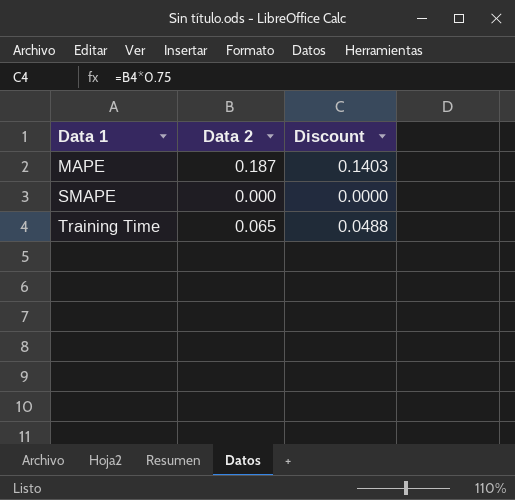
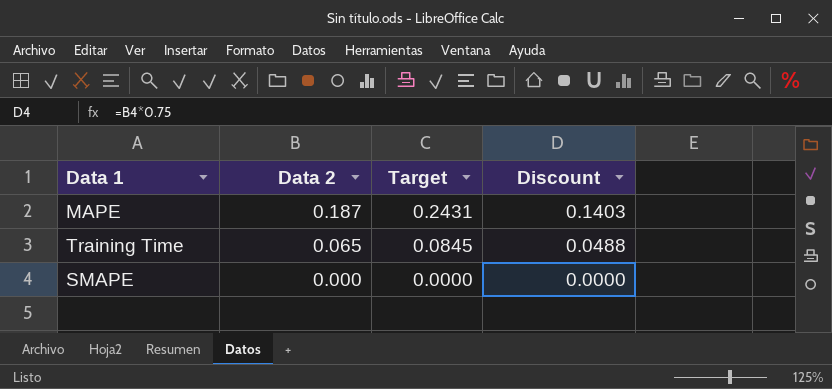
row order: Data 1 ascending -> Data 2 descending
column Target | formula: none -> [Data 2] * 1.3

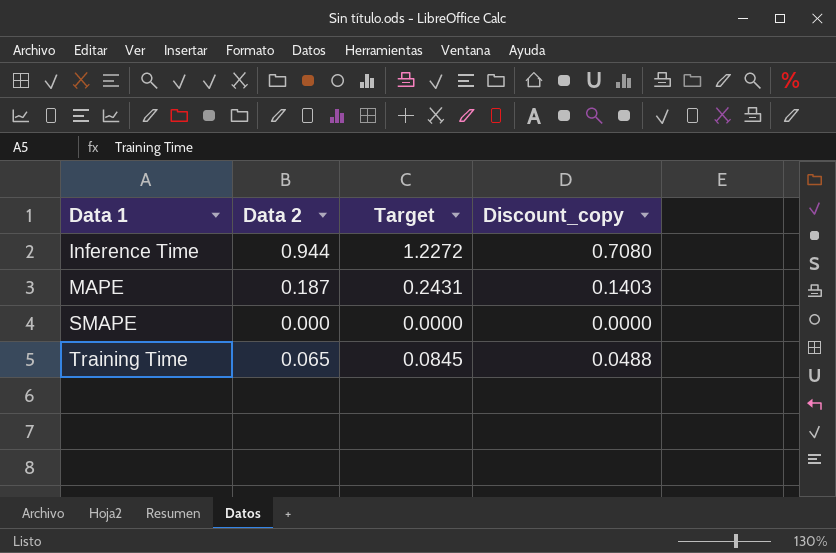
row order: Data 2 descending -> Data 1 ascending
column name: Discount -> Discount_copy
row Inference Time: none -> 0.944 | 1.2272 | 0.7080

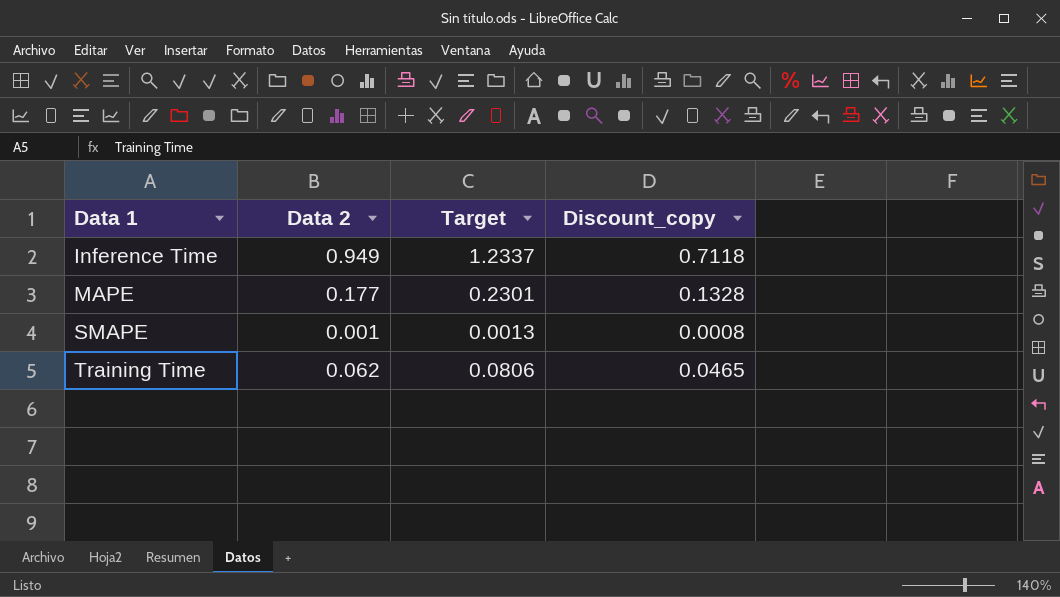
Inference Time | Data 2: 0.944 -> 0.949
Inference Time | Target: 1.2272 -> 1.2337
Inference Time | Discount_copy: 0.7080 -> 0.7118
MAPE | Data 2: 0.187 -> 0.177
MAPE | Target: 0.2431 -> 0.2301
MAPE | Discount_copy: 0.1403 -> 0.1328
SMAPE | Data 2: 0.000 -> 0.001
SMAPE | Target: 0.0000 -> 0.0013
SMAPE | Discount_copy: 0.0000 -> 0.0008
Training Time | Data 2: 0.065 -> 0.062
Training Time | Target: 0.0845 -> 0.0806
Training Time | Discount_copy: 0.0488 -> 0.0465

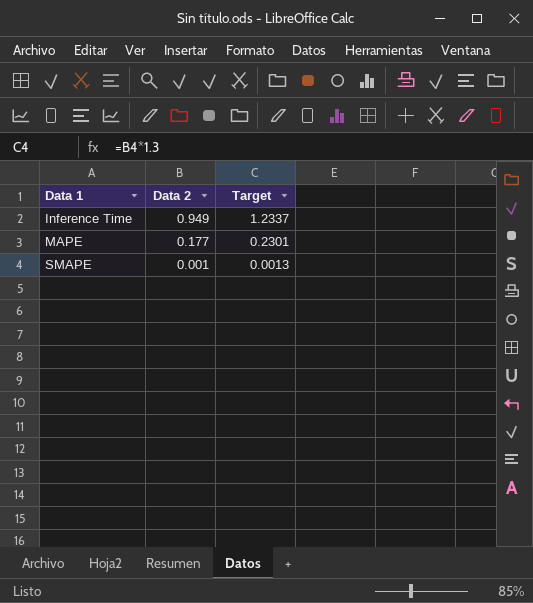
column Discount_copy | formula: [Data 2] * 0.75 -> none
row Training Time: 0.062 | 0.0806 | 0.0465 -> none

